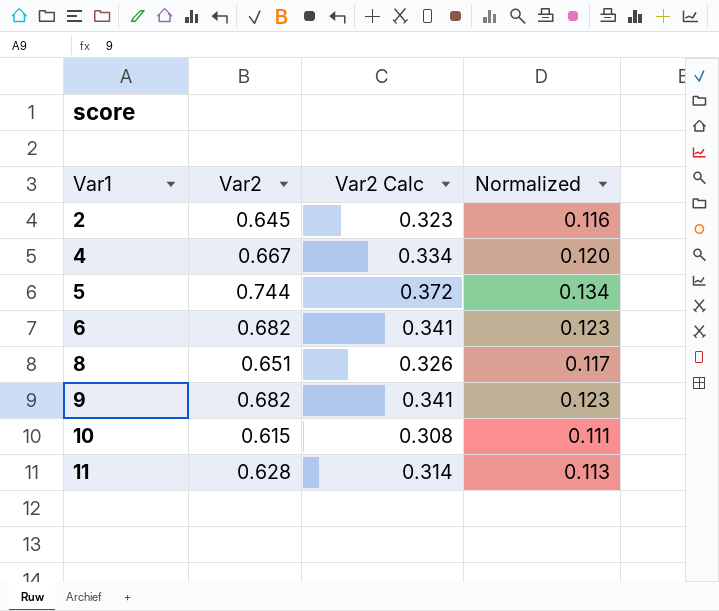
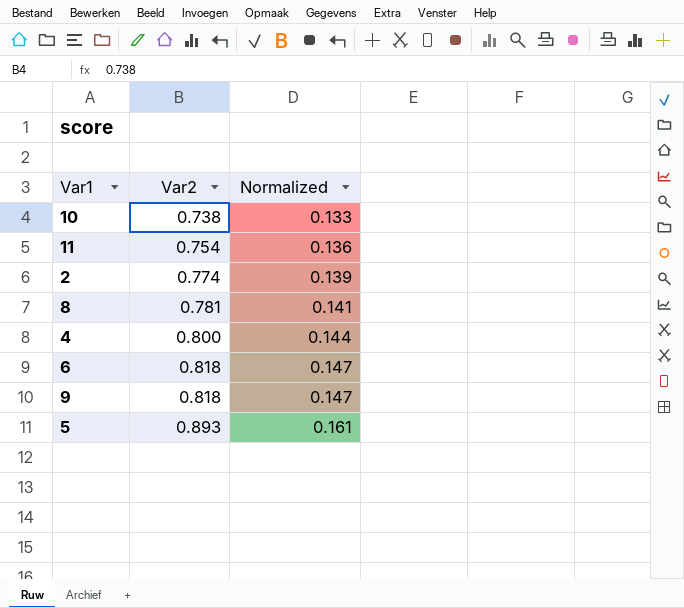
row order: Var1 ascending -> Var2 ascending
column Var2 Calc | formula: [Var2] * 0.5 -> none
10 | Var2: 0.615 -> 0.738
10 | Normalized: 0.111 -> 0.133
11 | Var2: 0.628 -> 0.754
11 | Normalized: 0.113 -> 0.136
2 | Var2: 0.645 -> 0.774
2 | Normalized: 0.116 -> 0.139
8 | Var2: 0.651 -> 0.781
8 | Normalized: 0.117 -> 0.141
4 | Var2: 0.667 -> 0.800
4 | Normalized: 0.120 -> 0.144
6 | Var2: 0.682 -> 0.818
6 | Normalized: 0.123 -> 0.147
9 | Var2: 0.682 -> 0.818
9 | Normalized: 0.123 -> 0.147
5 | Var2: 0.744 -> 0.893
5 | Normalized: 0.134 -> 0.161

